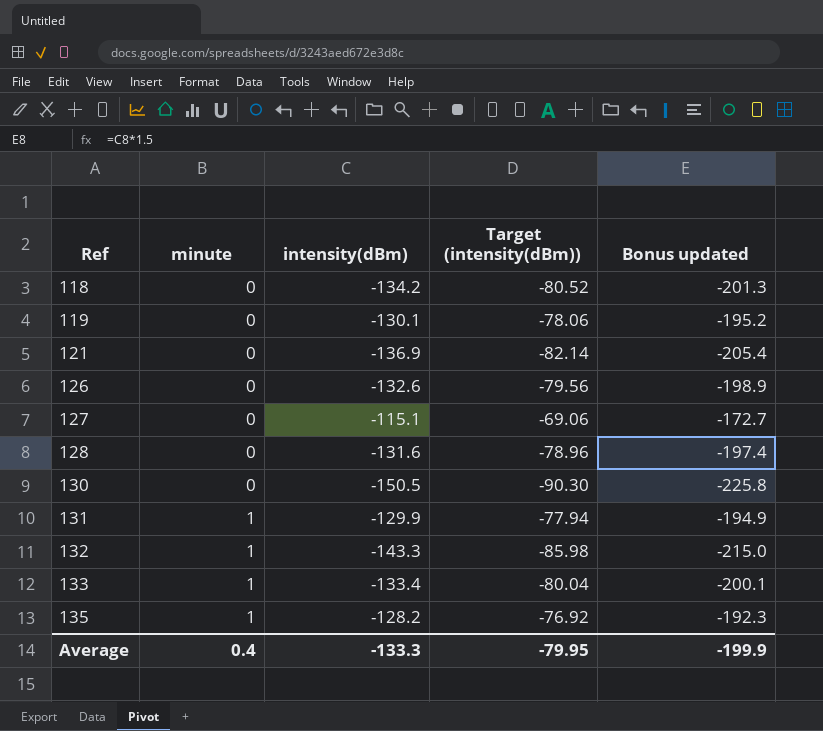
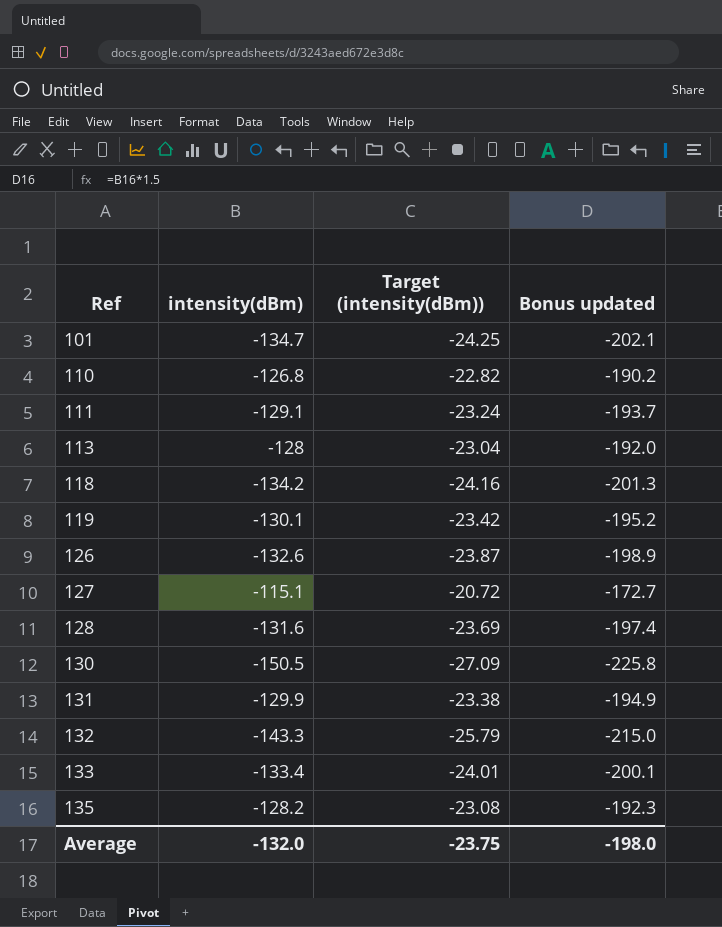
column minute | position: 2 -> none
column Target (intensity(dBm)) | formula: [intensity(dBm)] * 0.6 -> [intensity(dBm)] * 0.18
row 121: 0 | -136.9 | -82.14 | -205.4 -> none
row 101: none -> -134.7 | -24.25 | -202.1
row 110: none -> -126.8 | -22.82 | -190.2
row 111: none -> -129.1 | -23.24 | -193.7
row 113: none -> -128 | -23.04 | -192.0
Average | intensity(dBm): -133.3 -> -132.0
Average | Target (intensity(dBm)): -79.95 -> -23.75
Average | Bonus updated: -199.9 -> -198.0

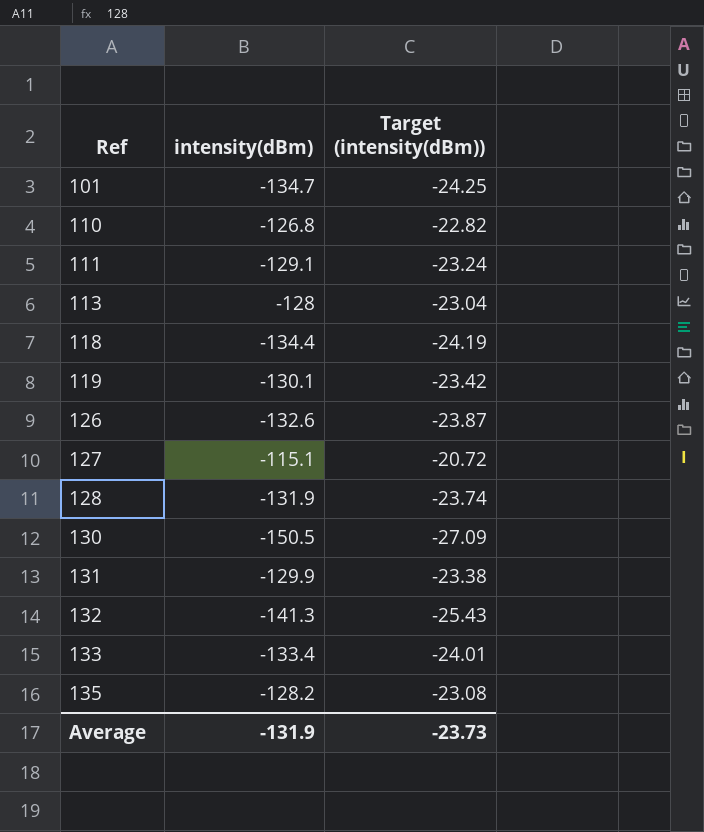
column Bonus updated | formula: [intensity(dBm)] * 1.5 -> none
118 | intensity(dBm): -134.2 -> -134.4
118 | Target (intensity(dBm)): -24.16 -> -24.19
128 | intensity(dBm): -131.6 -> -131.9
128 | Target (intensity(dBm)): -23.69 -> -23.74
132 | intensity(dBm): -143.3 -> -141.3
132 | Target (intensity(dBm)): -25.79 -> -25.43
Average | intensity(dBm): -132.0 -> -131.9
Average | Target (intensity(dBm)): -23.75 -> -23.73

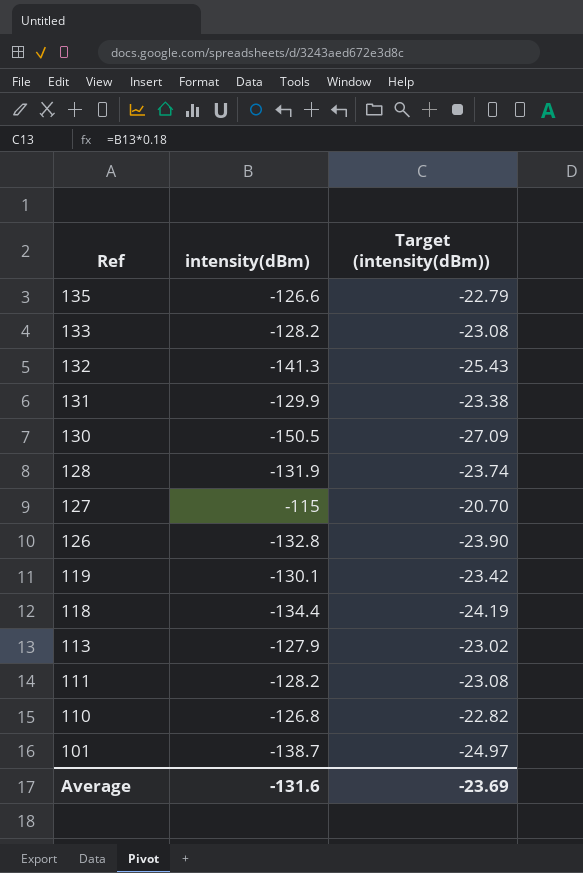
row order: Ref ascending -> Ref descending
135 | intensity(dBm): -128.2 -> -126.6
135 | Target (intensity(dBm)): -23.08 -> -22.79
133 | intensity(dBm): -133.4 -> -128.2
133 | Target (intensity(dBm)): -24.01 -> -23.08
127 | intensity(dBm): -115.1 -> -115
127 | Target (intensity(dBm)): -20.72 -> -20.70
126 | intensity(dBm): -132.6 -> -132.8
126 | Target (intensity(dBm)): -23.87 -> -23.90
113 | intensity(dBm): -128 -> -127.9
113 | Target (intensity(dBm)): -23.04 -> -23.02
111 | intensity(dBm): -129.1 -> -128.2
111 | Target (intensity(dBm)): -23.24 -> -23.08
101 | intensity(dBm): -134.7 -> -138.7
101 | Target (intensity(dBm)): -24.25 -> -24.97
Average | intensity(dBm): -131.9 -> -131.6
Average | Target (intensity(dBm)): -23.73 -> -23.69

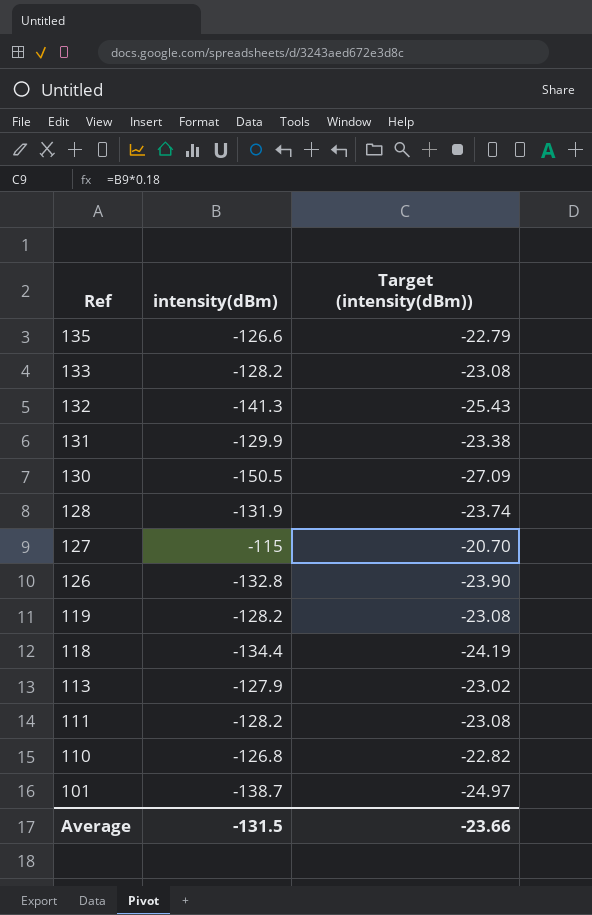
119 | intensity(dBm): -130.1 -> -128.2
119 | Target (intensity(dBm)): -23.42 -> -23.08
Average | intensity(dBm): -131.6 -> -131.5
Average | Target (intensity(dBm)): -23.69 -> -23.66

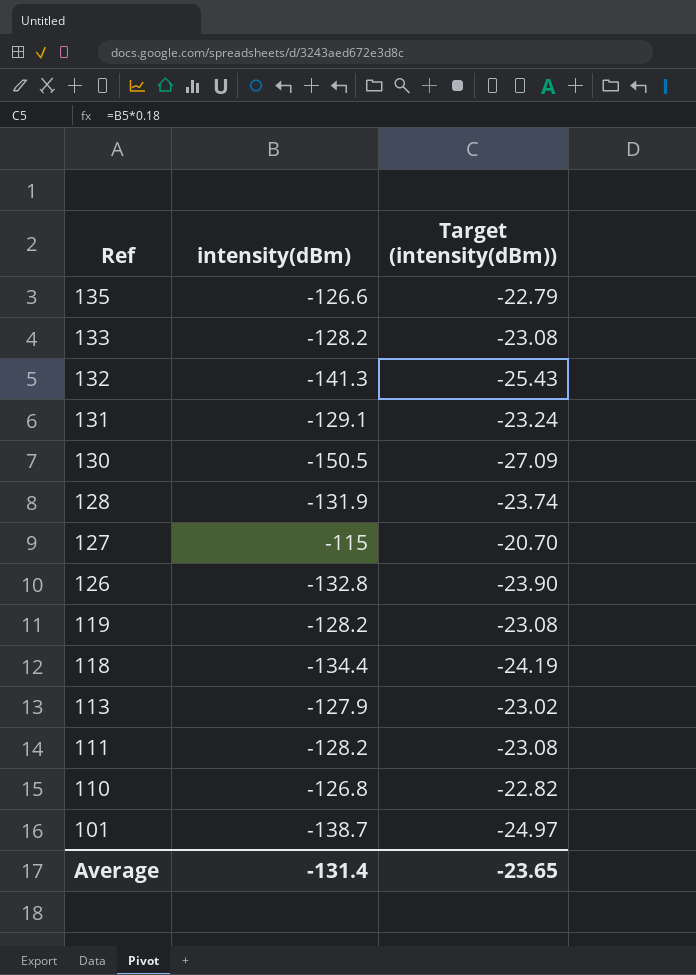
131 | intensity(dBm): -129.9 -> -129.1
131 | Target (intensity(dBm)): -23.38 -> -23.24
Average | intensity(dBm): -131.5 -> -131.4
Average | Target (intensity(dBm)): -23.66 -> -23.65

